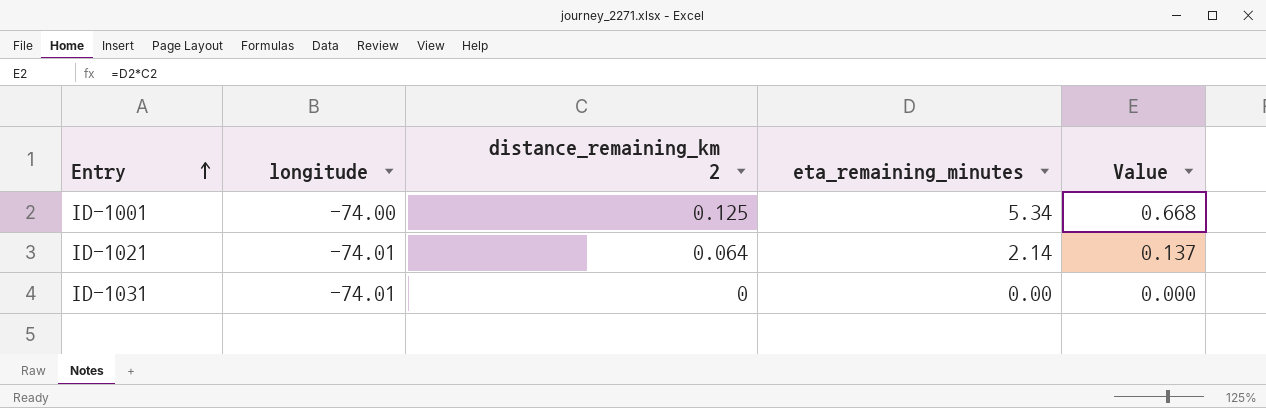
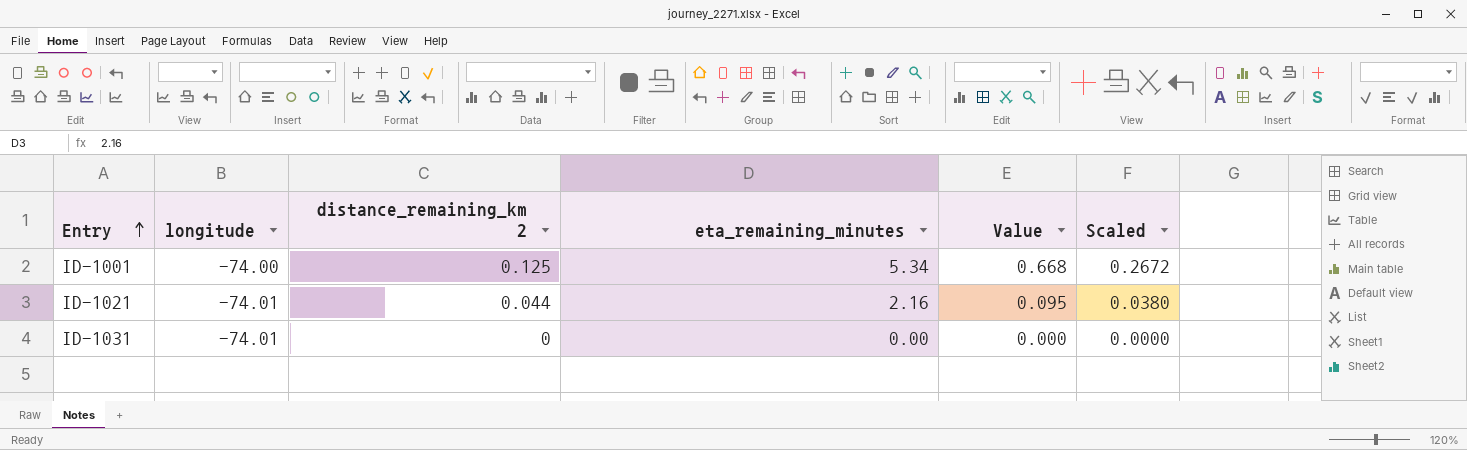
column Scaled | formula: none -> [Value] * 0.4
ID-1021 | distance_remaining_km 2: 0.064 -> 0.044
ID-1021 | eta_remaining_minutes: 2.14 -> 2.16
ID-1021 | Value: 0.137 -> 0.095

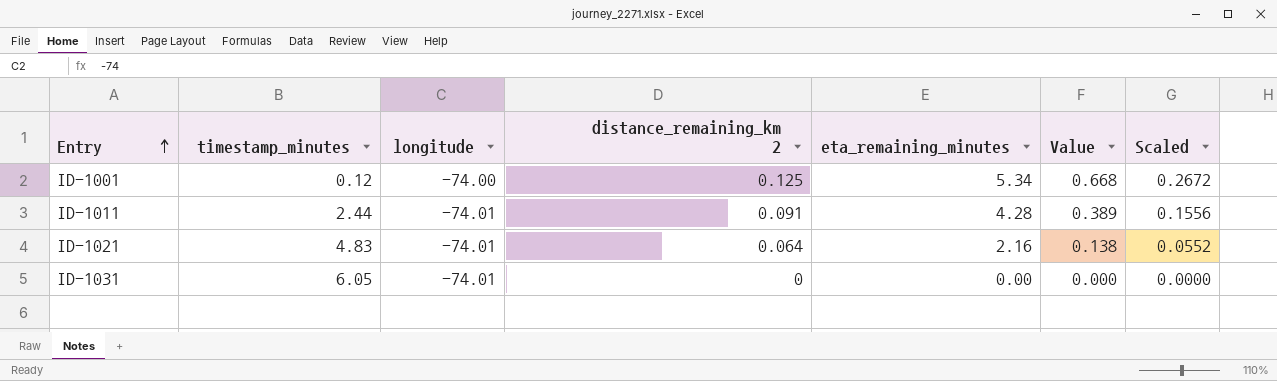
column timestamp_minutes | position: none -> 2
row ID-1011: none -> 2.44 | -74.01 | 0.091 | 4.28 | 0.389 | 0.1556
ID-1021 | distance_remaining_km 2: 0.044 -> 0.064
ID-1021 | Value: 0.095 -> 0.138
ID-1021 | Scaled: 0.0380 -> 0.0552

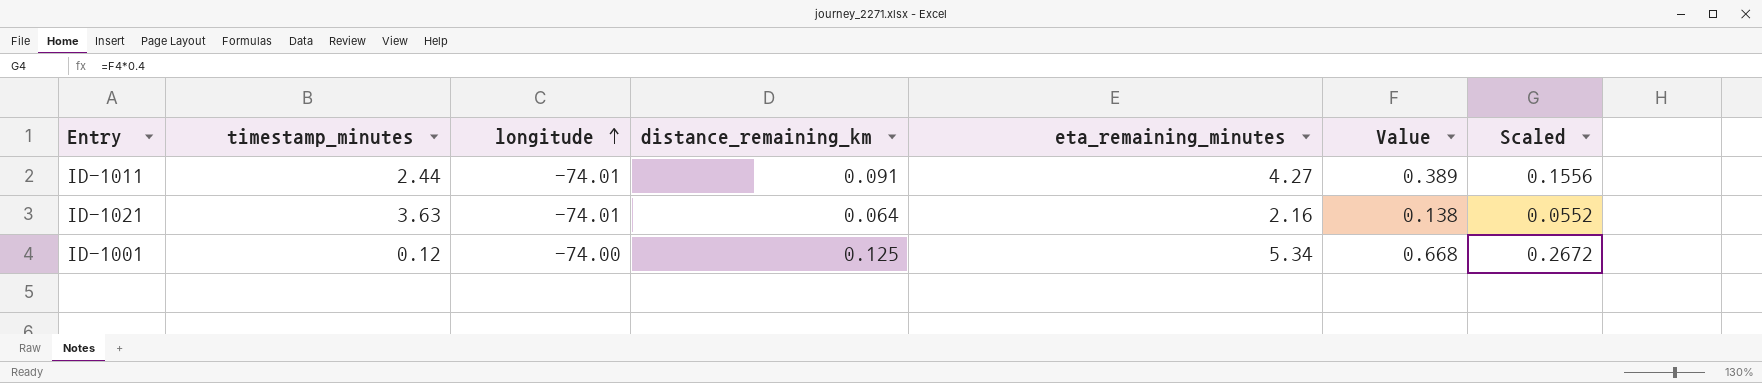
row order: Entry ascending -> longitude ascending
column name: distance_remaining_km 2 -> distance_remaining_km
row ID-1031: 6.05 | -74.01 | 0 | 0.00 | 0.000 | 0.0000 -> none
ID-1011 | eta_remaining_minutes: 4.28 -> 4.27
ID-1021 | timestamp_minutes: 4.83 -> 3.63

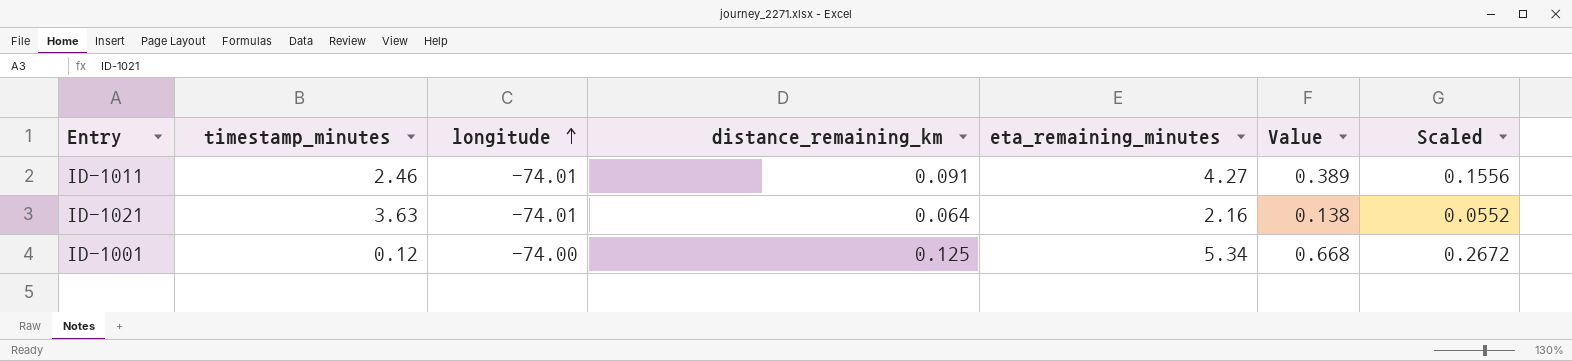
ID-1011 | timestamp_minutes: 2.44 -> 2.46

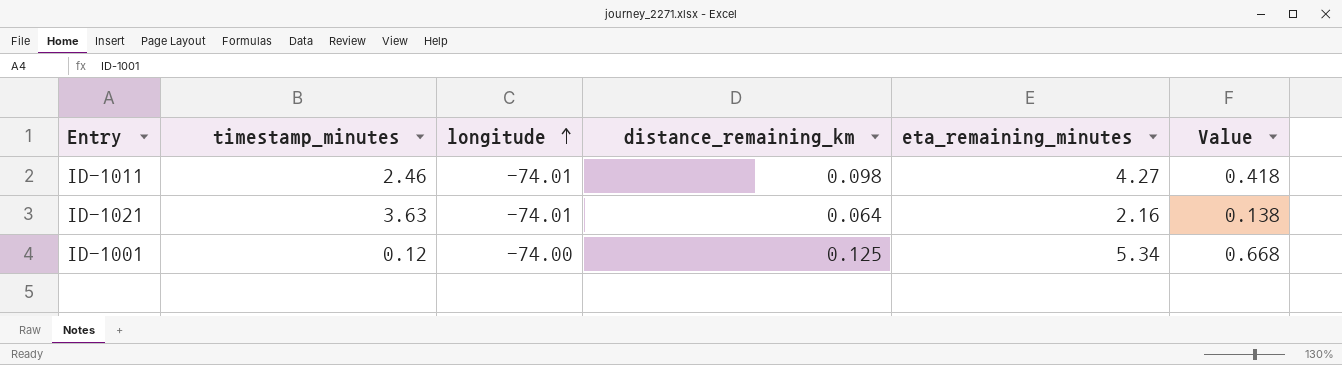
column Scaled | formula: [Value] * 0.4 -> none
ID-1011 | distance_remaining_km: 0.091 -> 0.098
ID-1011 | Value: 0.389 -> 0.418

